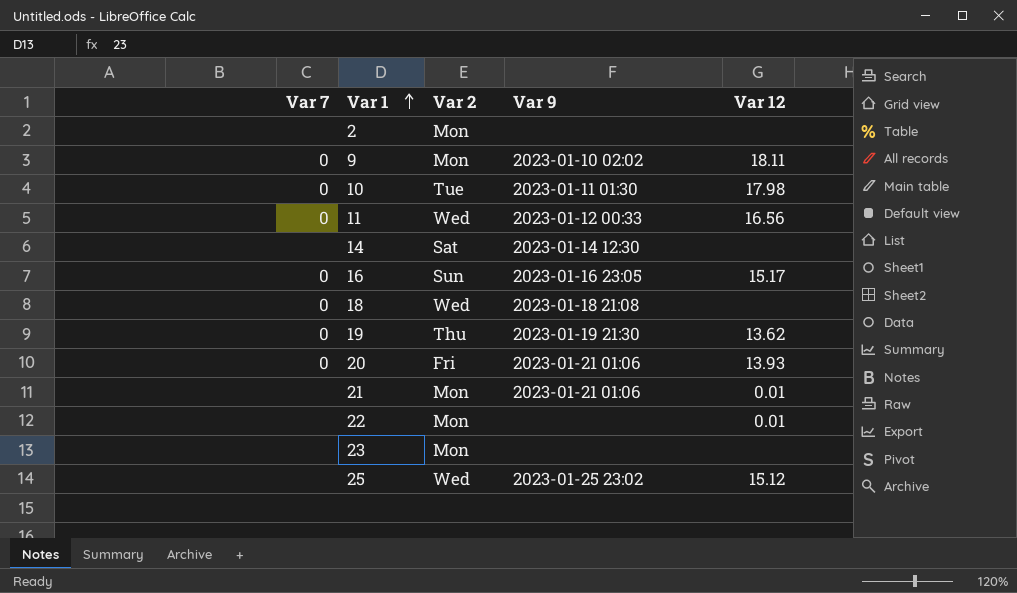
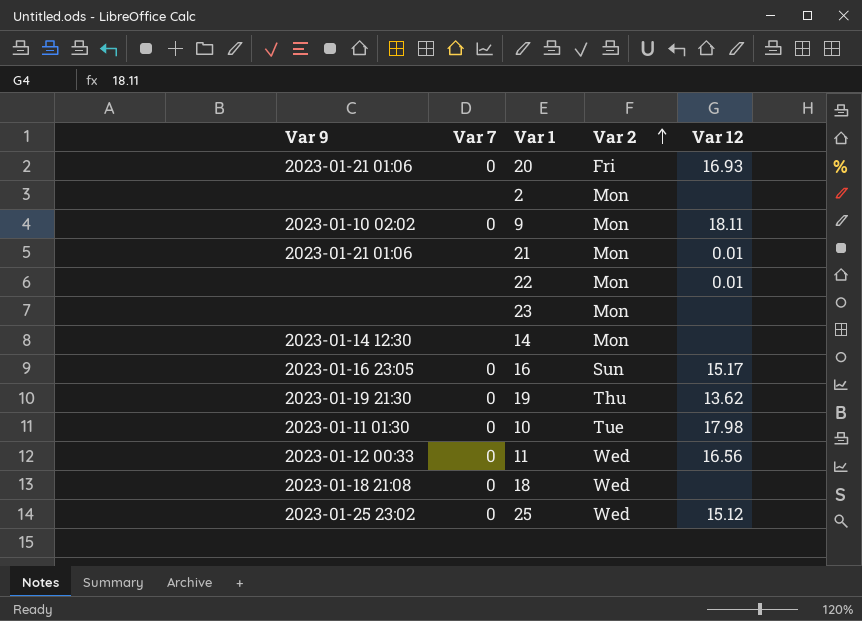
row order: Var 1 ascending -> Var 2 ascending
column Var 9 | position: 4 -> 1
20 | Var 12: 13.93 -> 16.93
14 | Var 2: Sat -> Mon
25 | Var 7: none -> 0

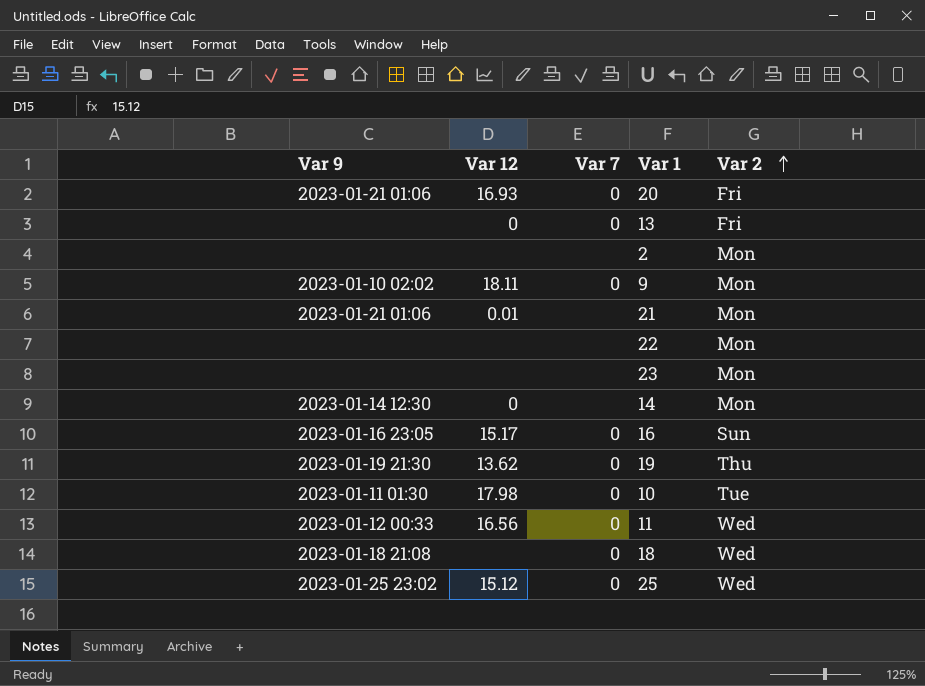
column Var 12 | position: 5 -> 2
row 13: none -> none | 0 | 0 | Fri
22 | Var 12: 0.01 -> none
14 | Var 12: none -> 0

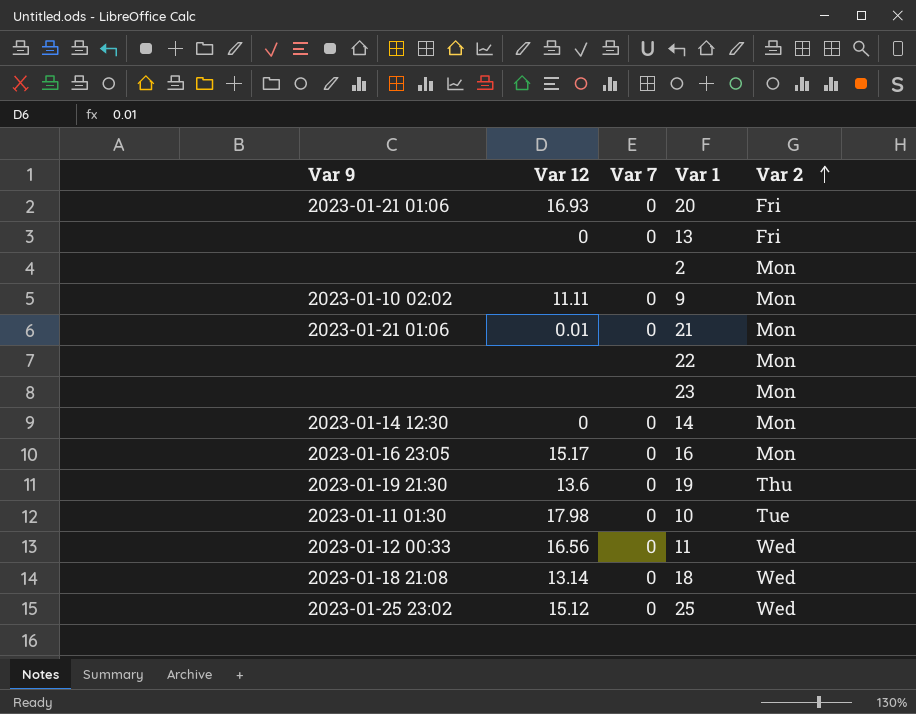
9 | Var 12: 18.11 -> 11.11
21 | Var 7: none -> 0
14 | Var 7: none -> 0
16 | Var 2: Sun -> Mon
19 | Var 12: 13.62 -> 13.6
18 | Var 12: none -> 13.14

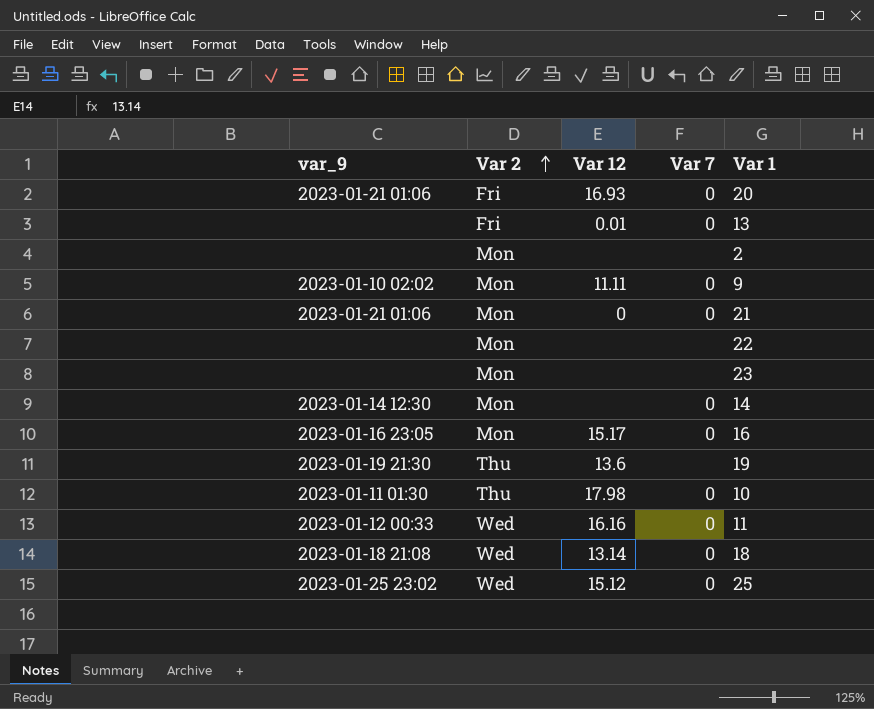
column name: Var 9 -> var_9
column Var 2 | position: 5 -> 2
13 | Var 12: 0 -> 0.01
21 | Var 12: 0.01 -> 0
14 | Var 12: 0 -> none
19 | Var 7: 0 -> none
10 | Var 2: Tue -> Thu
11 | Var 12: 16.56 -> 16.16

